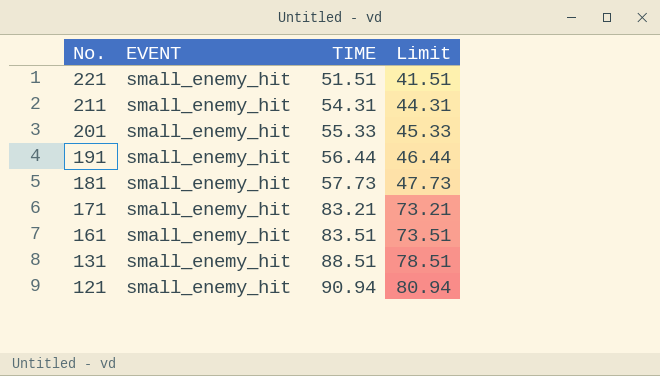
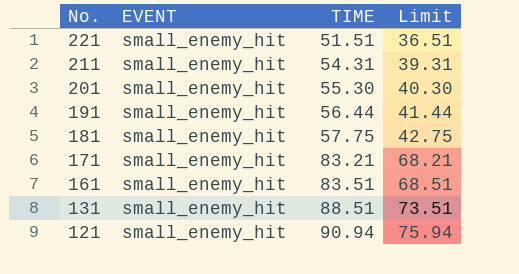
column Limit | formula: [TIME] - 10 -> [TIME] - 15
201 | TIME: 55.33 -> 55.30
181 | TIME: 57.73 -> 57.75

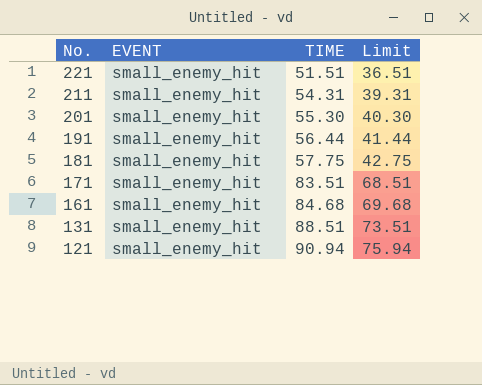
171 | TIME: 83.21 -> 83.51
171 | Limit: 68.21 -> 68.51
161 | TIME: 83.51 -> 84.68
161 | Limit: 68.51 -> 69.68

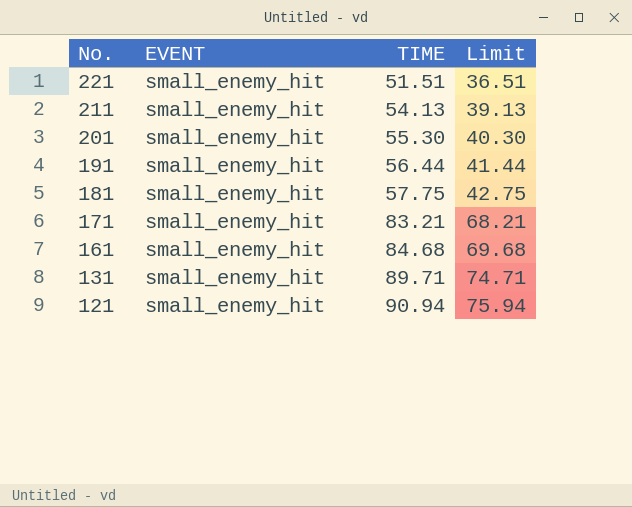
211 | TIME: 54.31 -> 54.13
211 | Limit: 39.31 -> 39.13
171 | TIME: 83.51 -> 83.21
171 | Limit: 68.51 -> 68.21
131 | TIME: 88.51 -> 89.71
131 | Limit: 73.51 -> 74.71

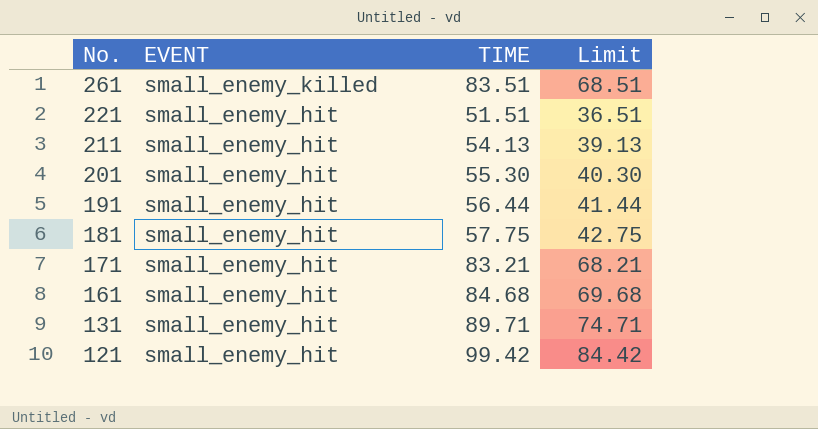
row 261: none -> small_enemy_killed | 83.51 | 68.51
121 | TIME: 90.94 -> 99.42
121 | Limit: 75.94 -> 84.42

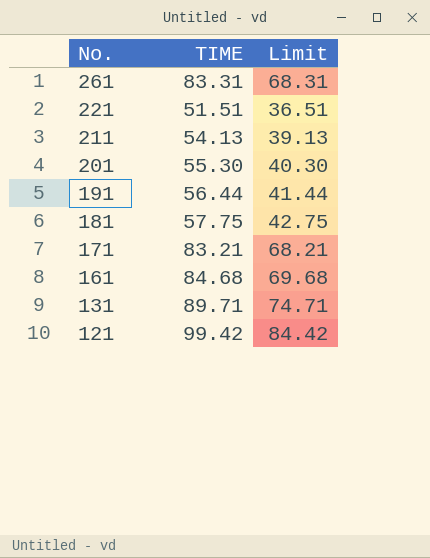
column EVENT | position: 2 -> none
261 | TIME: 83.51 -> 83.31
261 | Limit: 68.51 -> 68.31

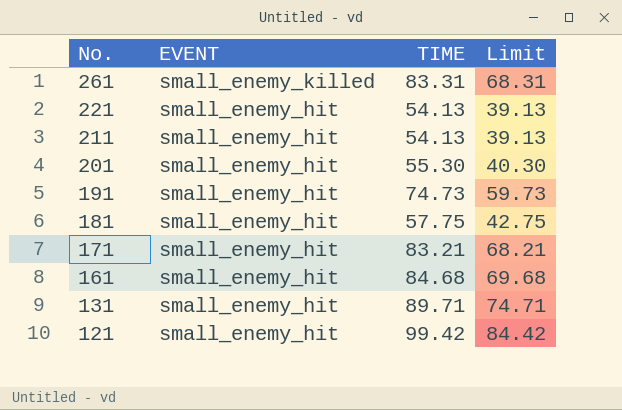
column EVENT | position: none -> 2
221 | TIME: 51.51 -> 54.13
221 | Limit: 36.51 -> 39.13
191 | TIME: 56.44 -> 74.73
191 | Limit: 41.44 -> 59.73

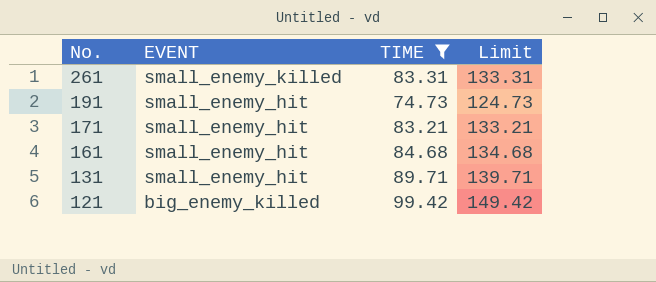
filter: none -> TIME >= 74.73
column Limit | formula: [TIME] - 15 -> [TIME] + 50
121 | EVENT: small_enemy_hit -> big_enemy_killed

